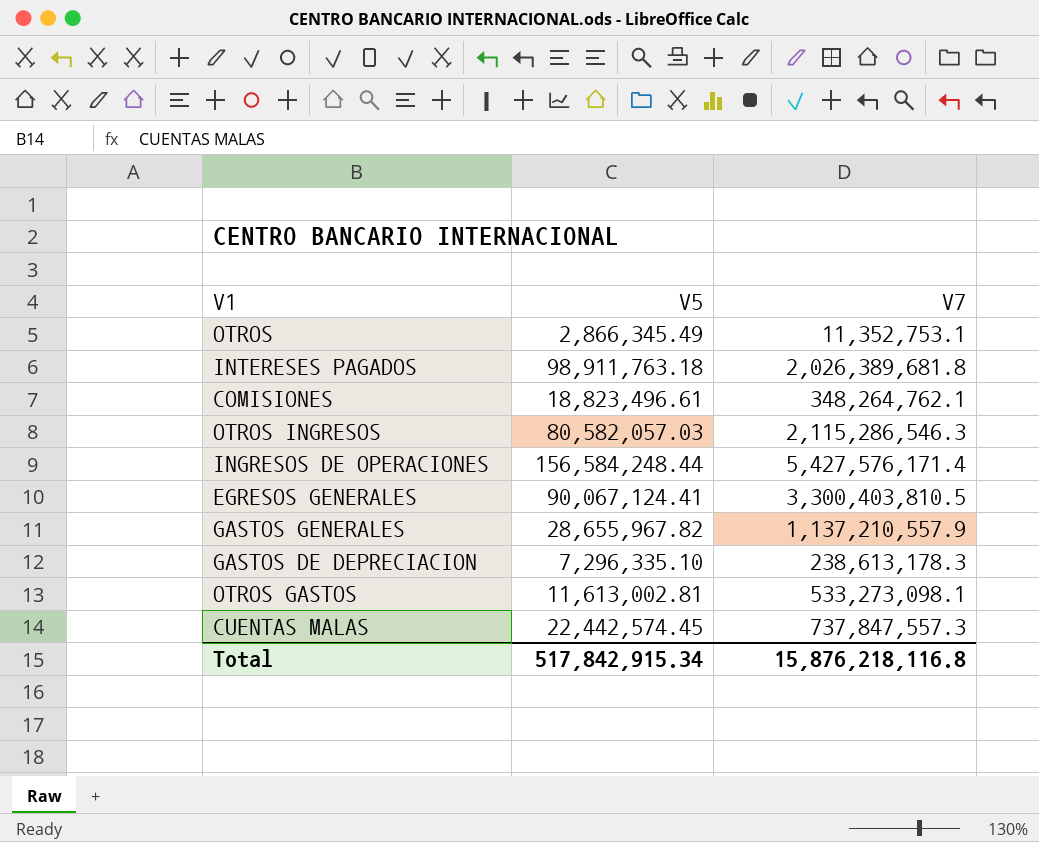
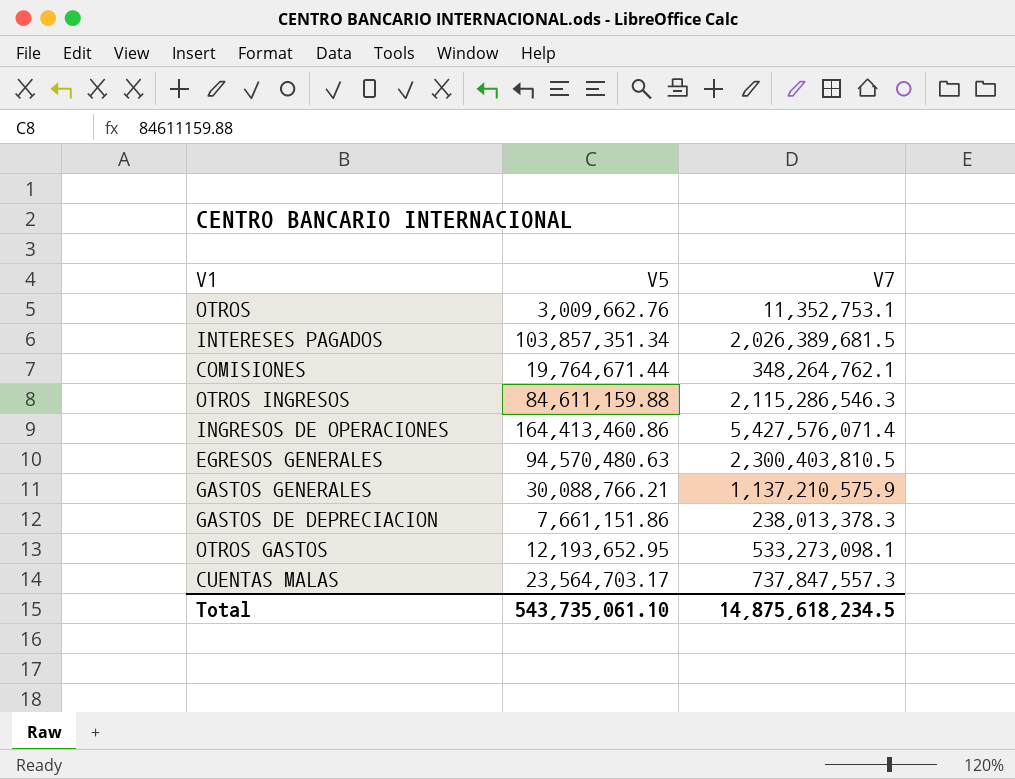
OTROS | V5: 2,866,345.49 -> 3,009,662.76
INTERESES PAGADOS | V5: 98,911,763.18 -> 103,857,351.34
INTERESES PAGADOS | V7: 2,026,389,681.8 -> 2,026,389,681.5
COMISIONES | V5: 18,823,496.61 -> 19,764,671.44
OTROS INGRESOS | V5: 80,582,057.03 -> 84,611,159.88
INGRESOS DE OPERACIONES | V5: 156,584,248.44 -> 164,413,460.86
INGRESOS DE OPERACIONES | V7: 5,427,576,171.4 -> 5,427,576,071.4
EGRESOS GENERALES | V5: 90,067,124.41 -> 94,570,480.63
EGRESOS GENERALES | V7: 3,300,403,810.5 -> 2,300,403,810.5
GASTOS GENERALES | V5: 28,655,967.82 -> 30,088,766.21
GASTOS GENERALES | V7: 1,137,210,557.9 -> 1,137,210,575.9
GASTOS DE DEPRECIACION | V5: 7,296,335.10 -> 7,661,151.86
GASTOS DE DEPRECIACION | V7: 238,613,178.3 -> 238,013,378.3
OTROS GASTOS | V5: 11,613,002.81 -> 12,193,652.95
CUENTAS MALAS | V5: 22,442,574.45 -> 23,564,703.17
Total | V5: 517,842,915.34 -> 543,735,061.10
Total | V7: 15,876,218,116.8 -> 14,875,618,234.5

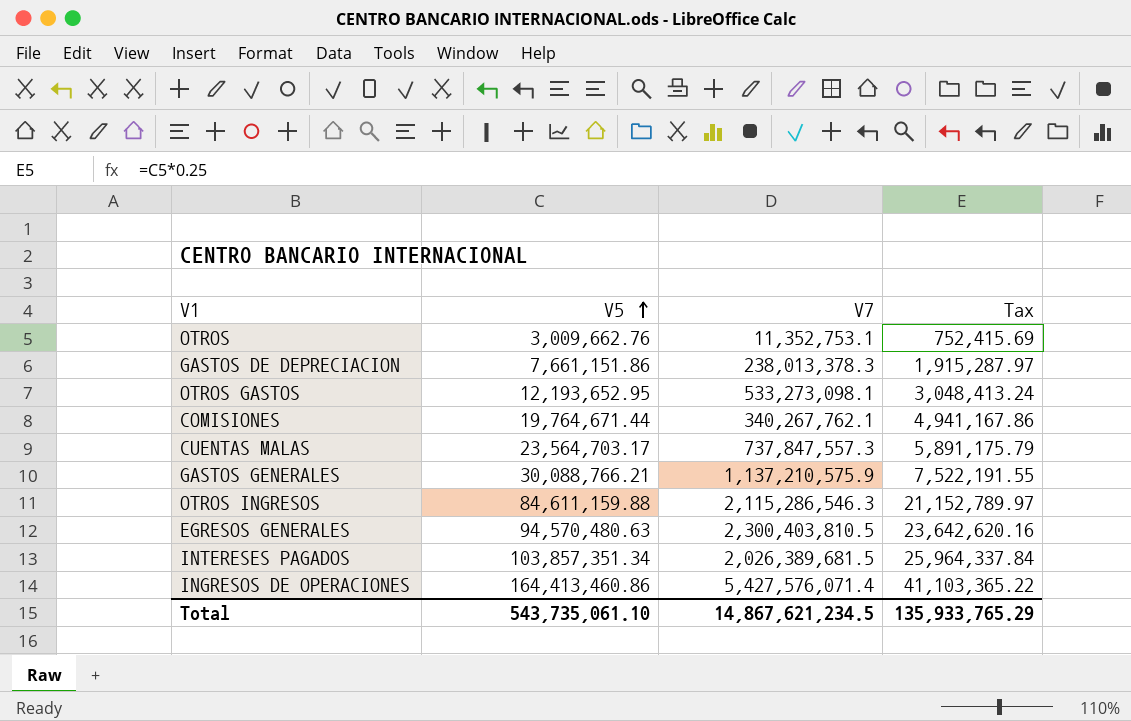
row order: none -> V5 ascending
column Tax | formula: none -> [V5] * 0.25
COMISIONES | V7: 348,264,762.1 -> 340,267,762.1
Total | V7: 14,875,618,234.5 -> 14,867,621,234.5

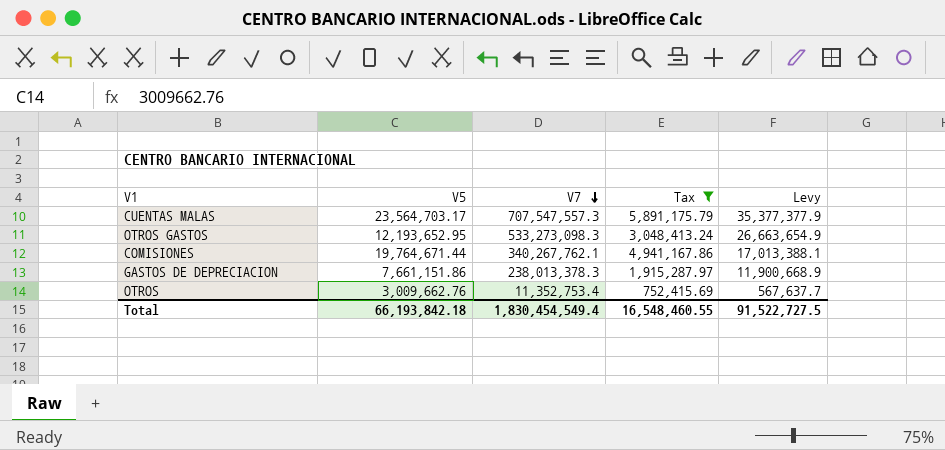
filter: none -> Tax <= 5,891,175.79
row order: V5 ascending -> V7 descending
column Levy | formula: none -> [V7] * 0.05
CUENTAS MALAS | V7: 737,847,557.3 -> 707,547,557.3
OTROS GASTOS | V7: 533,273,098.1 -> 533,273,098.3
OTROS | V7: 11,352,753.1 -> 11,352,753.4
Total | V5: 543,735,061.10 -> 66,193,842.18
Total | V7: 14,867,621,234.5 -> 1,830,454,549.4
Total | Tax: 135,933,765.29 -> 16,548,460.55

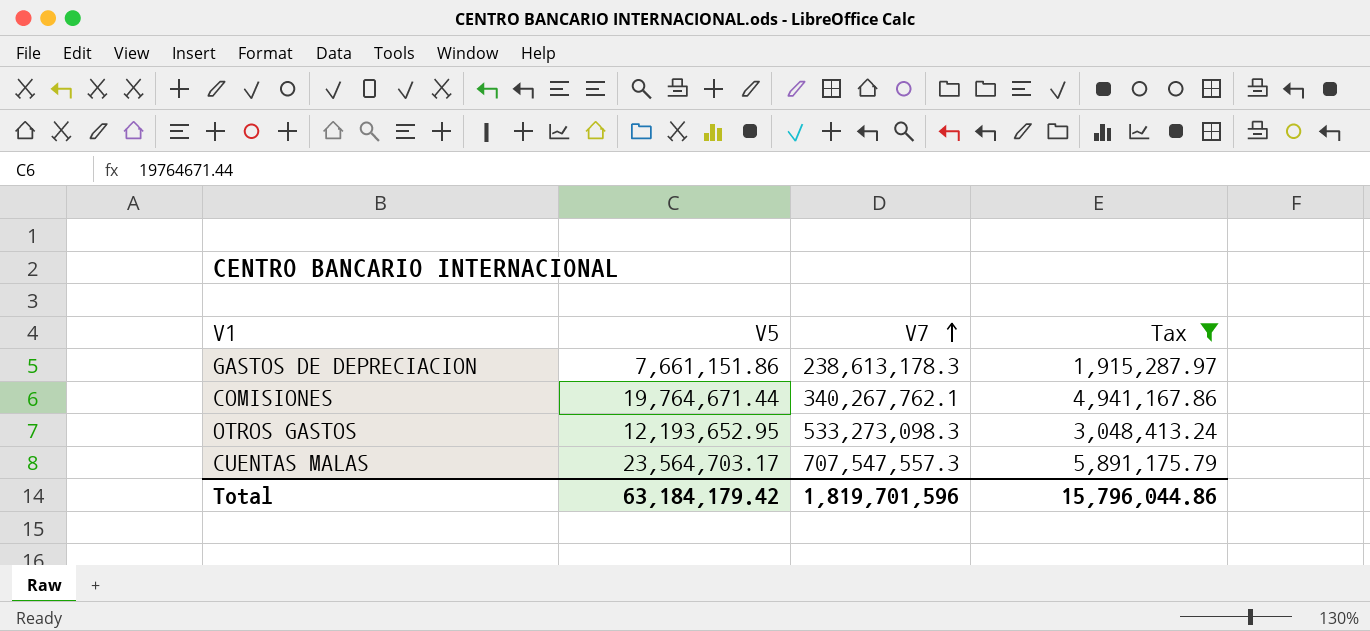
row order: V7 descending -> V7 ascending
column Levy | formula: [V7] * 0.05 -> none
row OTROS: 3,009,662.76 | 11,352,753.4 | 752,415.69 | 567,637.7 -> none
GASTOS DE DEPRECIACION | V7: 238,013,378.3 -> 238,613,178.3
Total | V5: 66,193,842.18 -> 63,184,179.42
Total | V7: 1,830,454,549.4 -> 1,819,701,596
Total | Tax: 16,548,460.55 -> 15,796,044.86

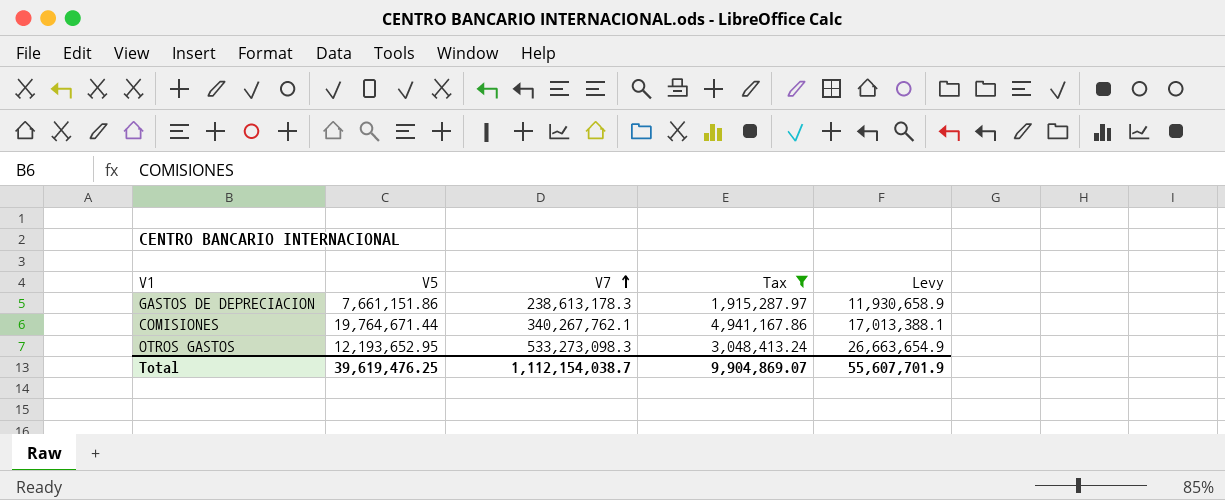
column Levy | formula: none -> [V7] * 0.05
row CUENTAS MALAS: 23,564,703.17 | 707,547,557.3 | 5,891,175.79 -> none
Total | V5: 63,184,179.42 -> 39,619,476.25
Total | V7: 1,819,701,596 -> 1,112,154,038.7
Total | Tax: 15,796,044.86 -> 9,904,869.07

